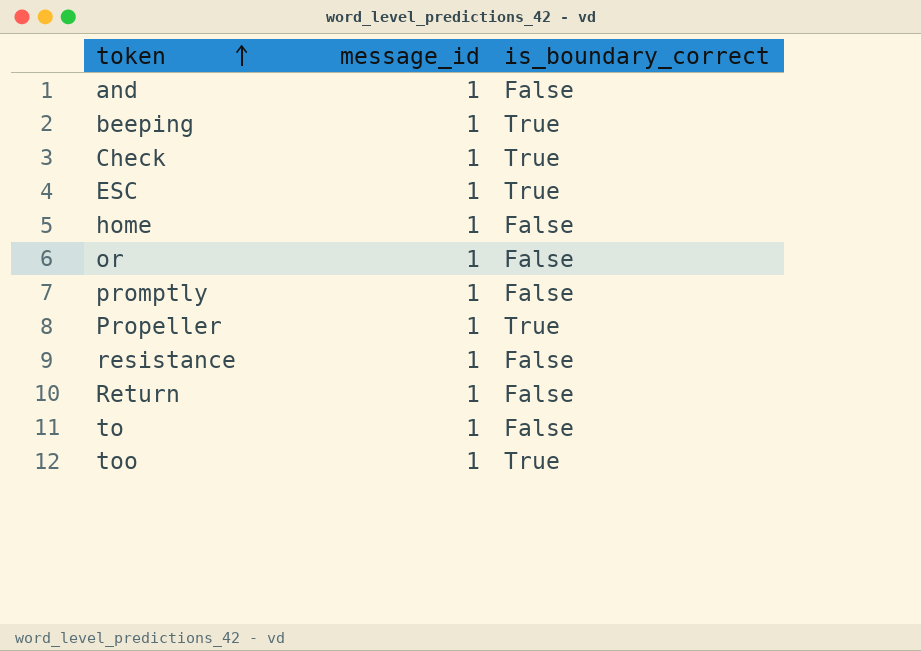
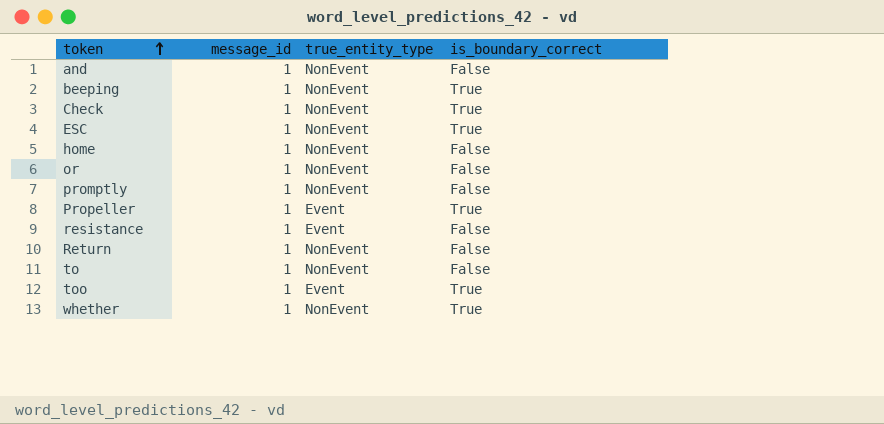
column true_entity_type | position: none -> 3
row whether: none -> 1 | NonEvent | True

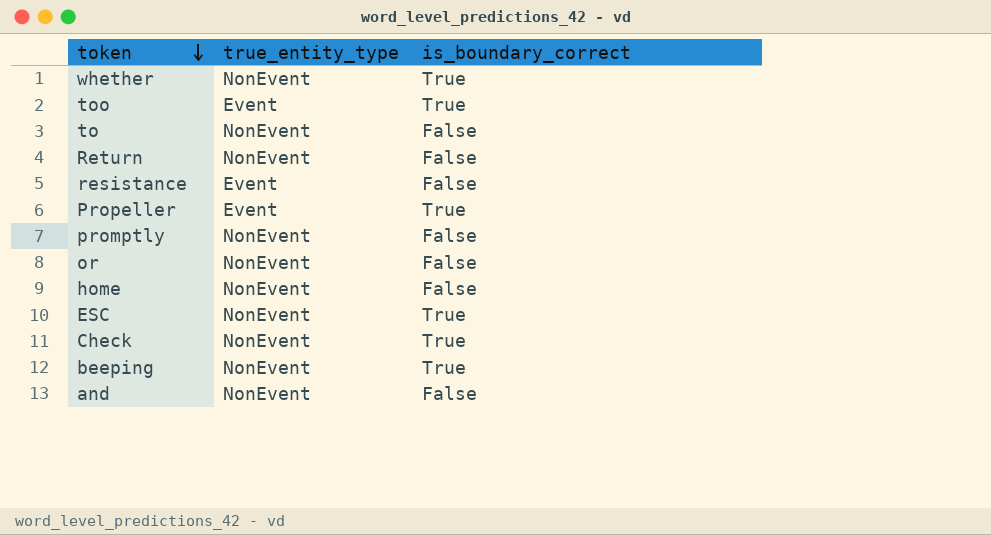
row order: token ascending -> token descending
column message_id | position: 2 -> none

